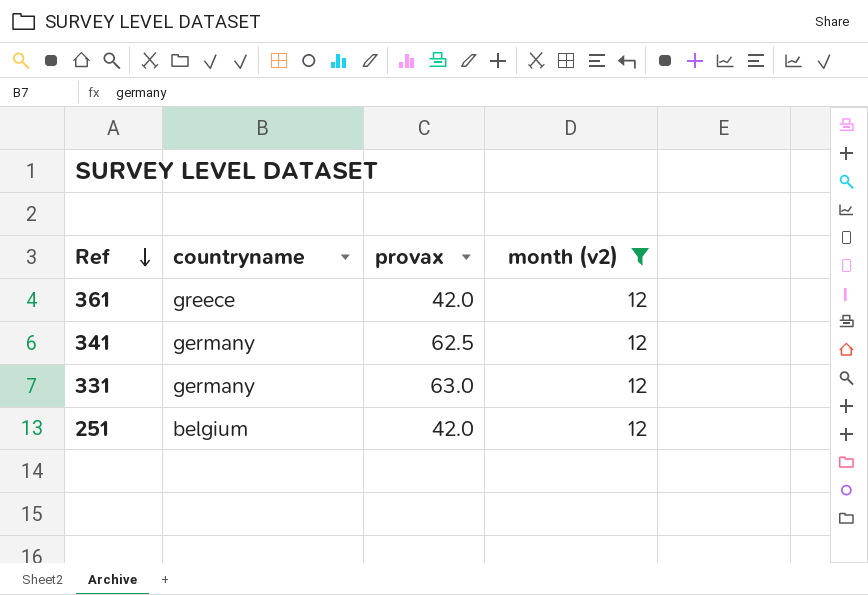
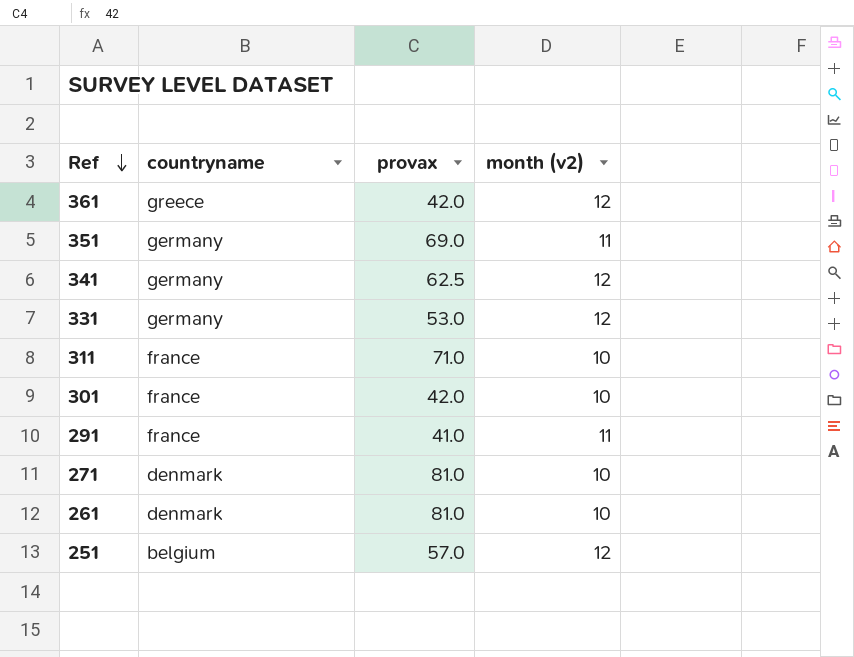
filter: month (v2) = 12 -> none
331 | provax: 63.0 -> 53.0
251 | provax: 42.0 -> 57.0

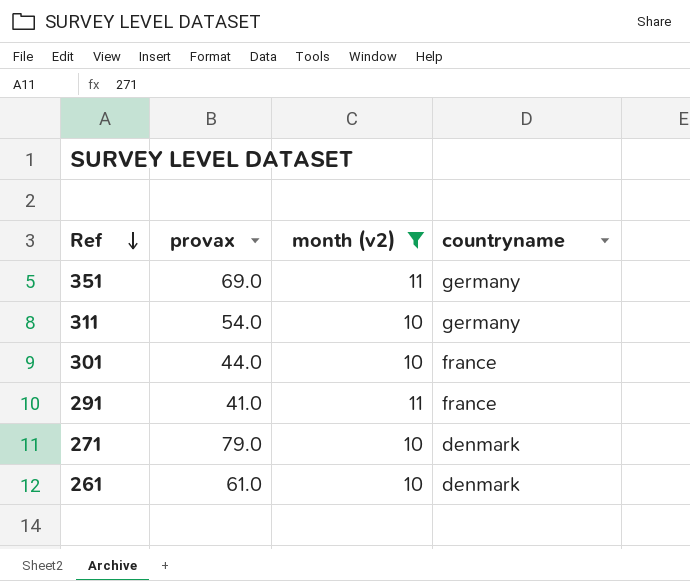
filter: none -> month (v2) != 12
column countryname | position: 2 -> 4
311 | provax: 71.0 -> 54.0
311 | countryname: france -> germany
301 | provax: 42.0 -> 44.0
271 | provax: 81.0 -> 79.0
261 | provax: 81.0 -> 61.0

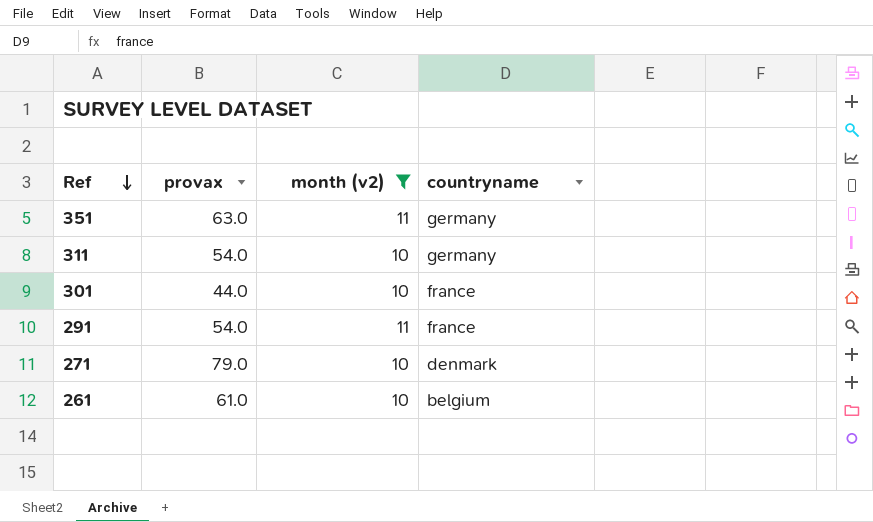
351 | provax: 69.0 -> 63.0
291 | provax: 41.0 -> 54.0
261 | countryname: denmark -> belgium

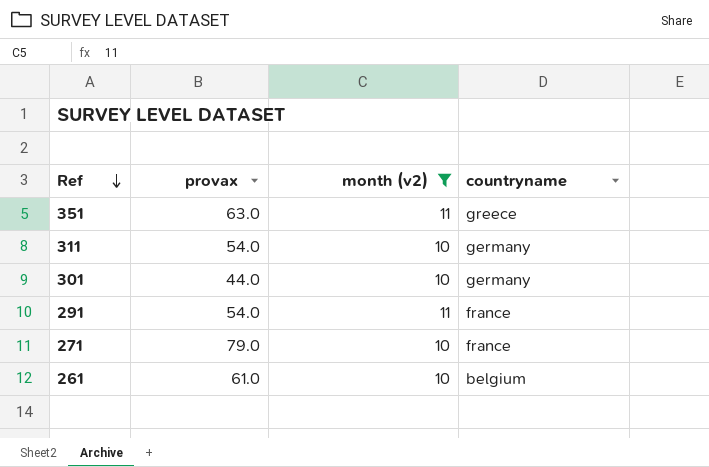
351 | countryname: germany -> greece
301 | countryname: france -> germany
271 | countryname: denmark -> france

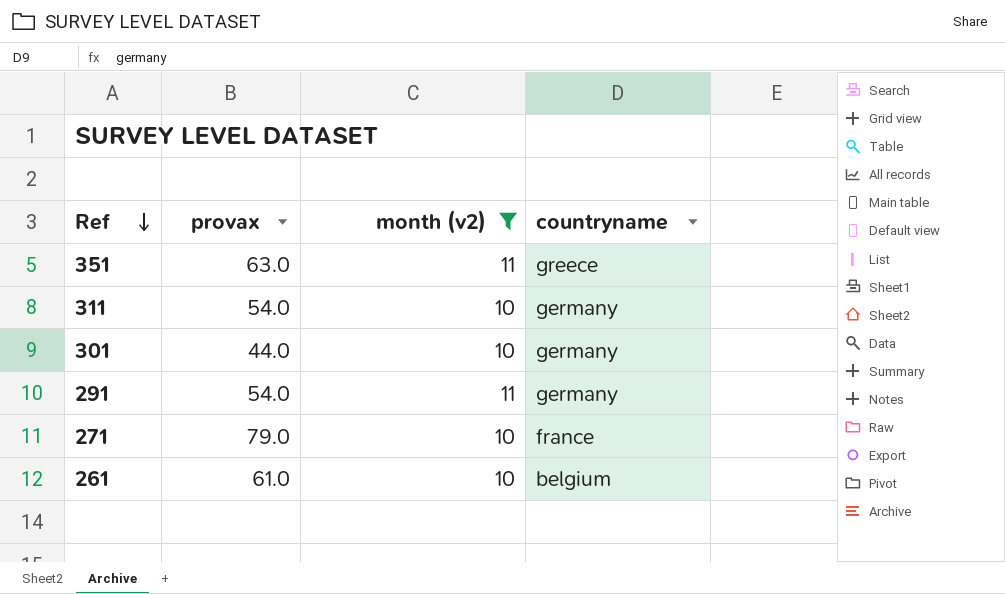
291 | countryname: france -> germany

